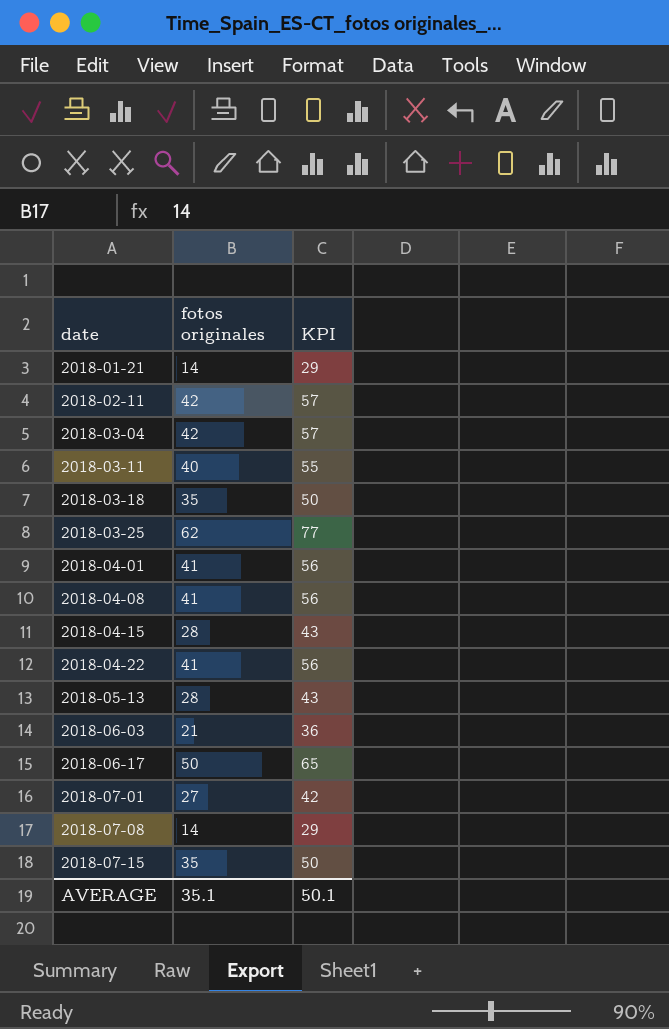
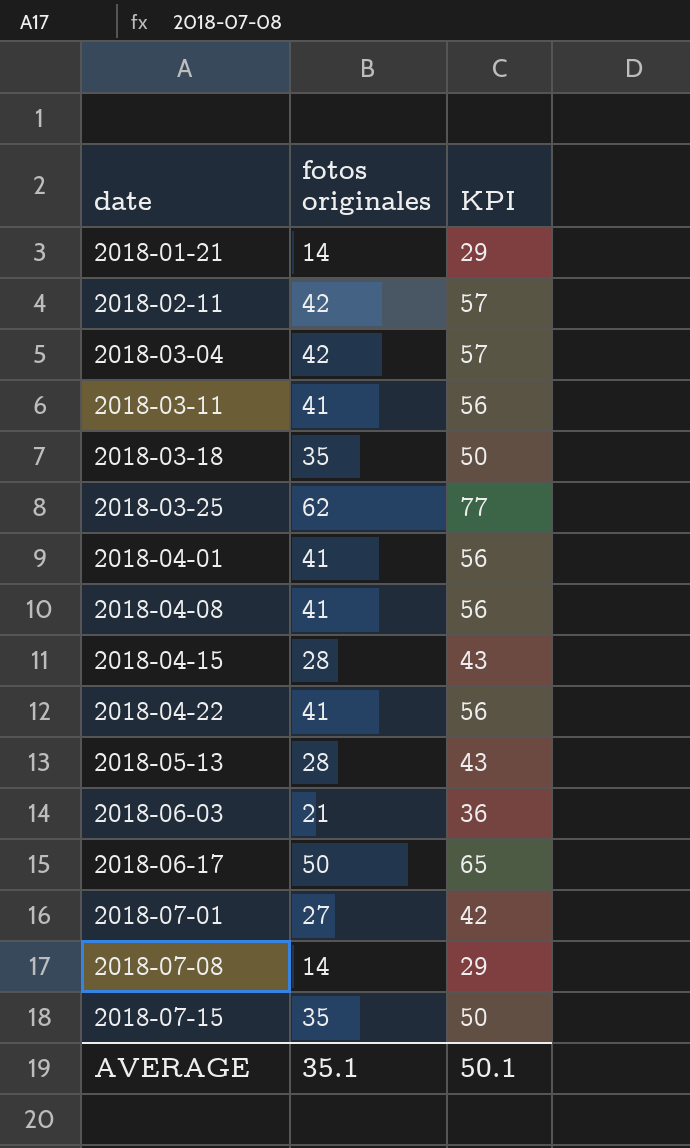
2018-03-11 | fotos originales: 40 -> 41
2018-03-11 | KPI: 55 -> 56

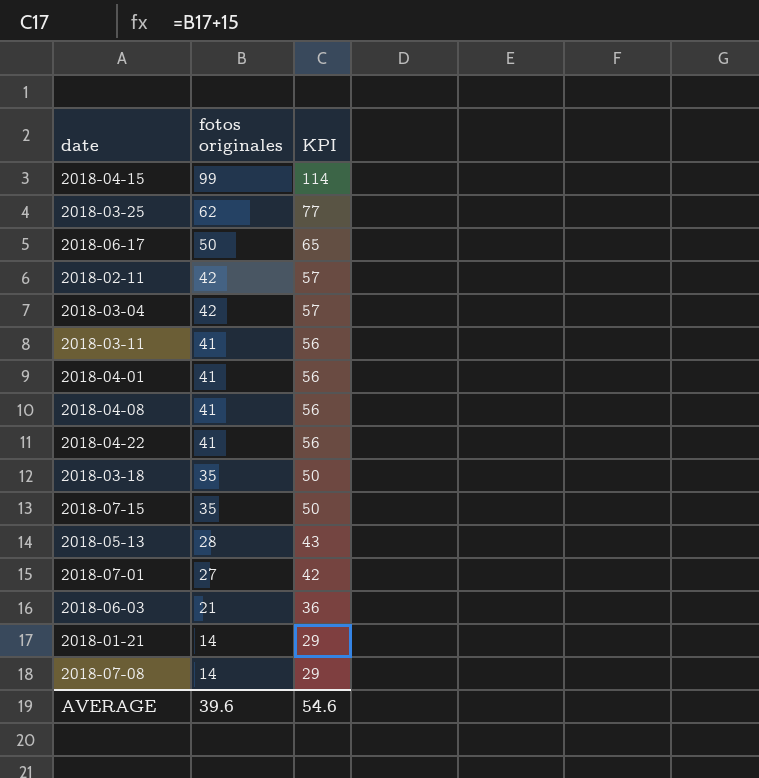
row order: date ascending -> fotos originales descending
2018-04-15 | fotos originales: 28 -> 99
2018-04-15 | KPI: 43 -> 114
AVERAGE | fotos originales: 35.1 -> 39.6
AVERAGE | KPI: 50.1 -> 54.6

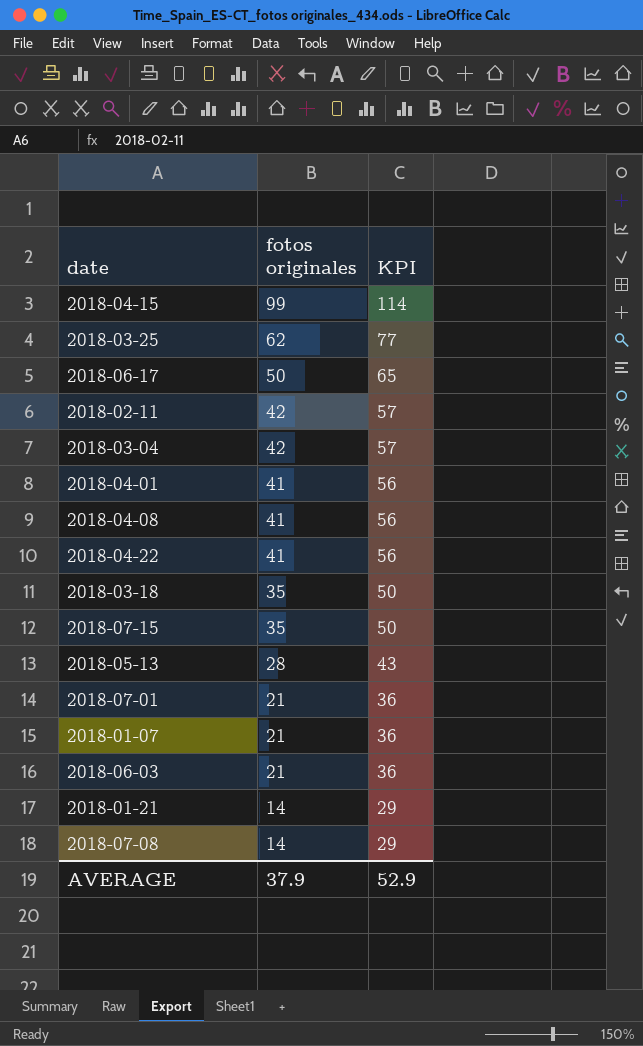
row 2018-03-11: 41 | 56 -> none
2018-07-01 | fotos originales: 27 -> 21
2018-07-01 | KPI: 42 -> 36
row 2018-01-07: none -> 21 | 36
AVERAGE | fotos originales: 39.6 -> 37.9
AVERAGE | KPI: 54.6 -> 52.9

